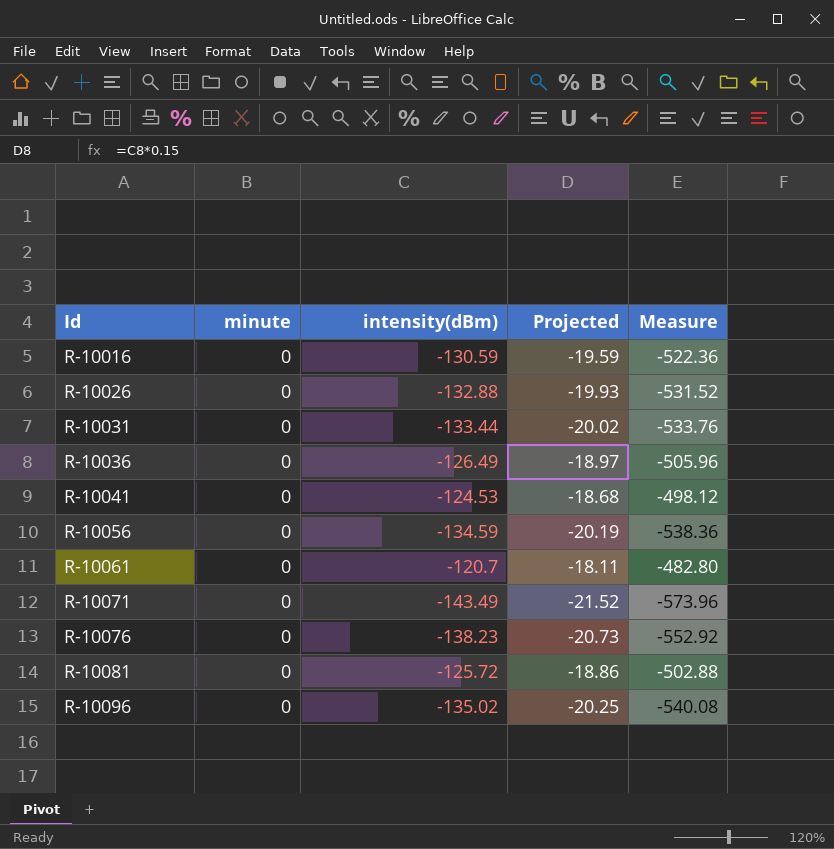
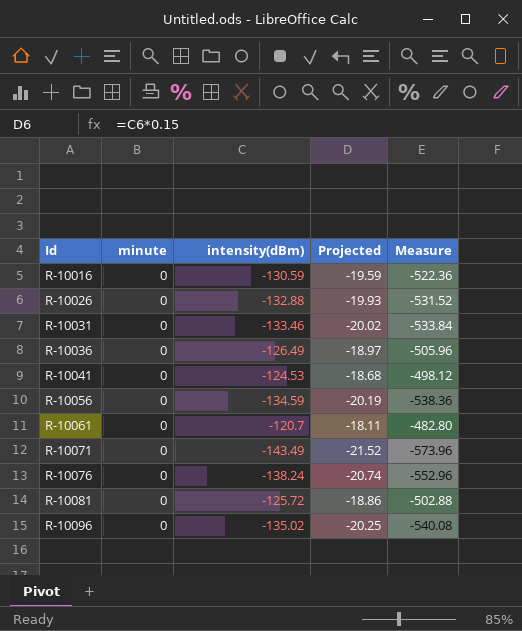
R-10031 | intensity(dBm): -133.44 -> -133.46
R-10031 | Measure: -533.76 -> -533.84
R-10076 | intensity(dBm): -138.23 -> -138.24
R-10076 | Projected: -20.73 -> -20.74
R-10076 | Measure: -552.92 -> -552.96

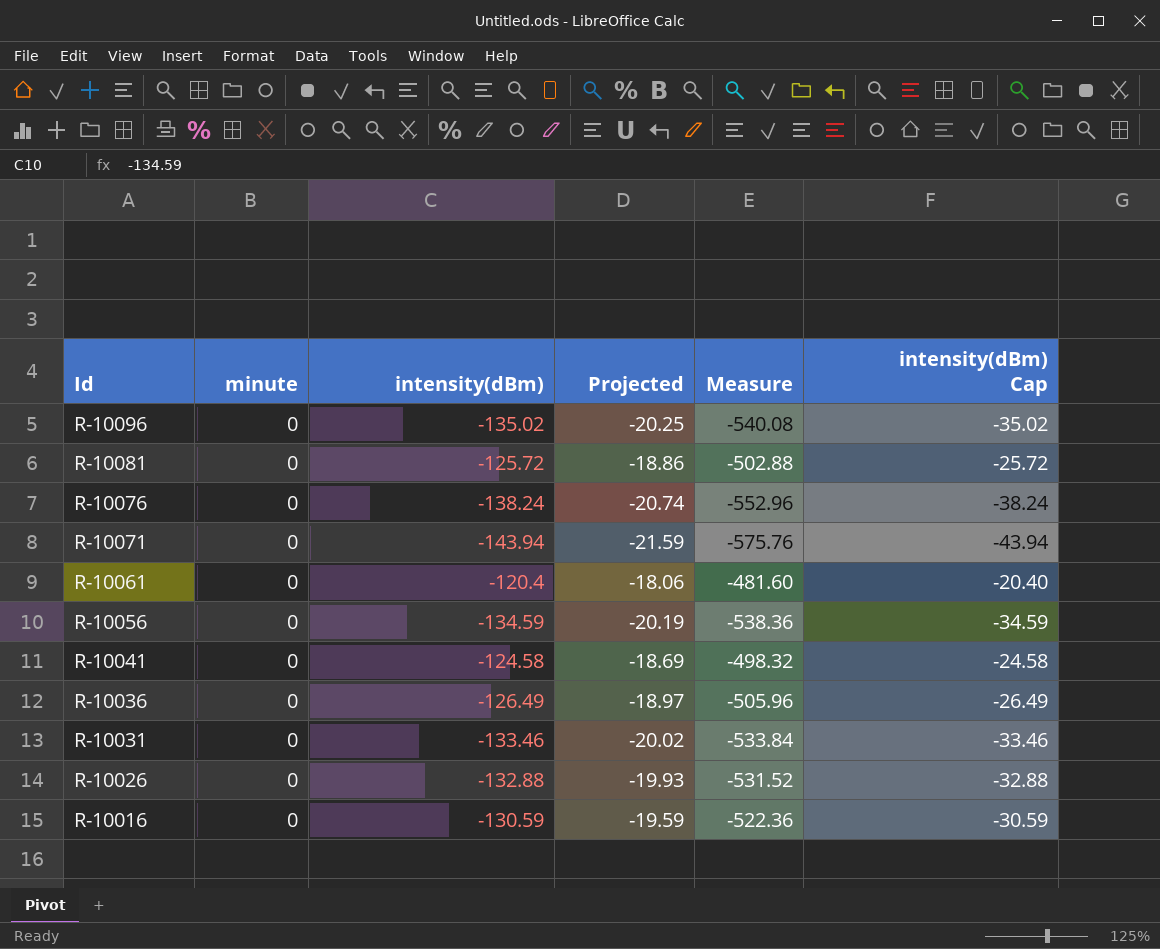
row order: Id ascending -> Id descending
column intensity(dBm) Cap | formula: none -> [intensity(dBm)] + 100
R-10071 | intensity(dBm): -143.49 -> -143.94
R-10071 | Projected: -21.52 -> -21.59
R-10071 | Measure: -573.96 -> -575.76
R-10061 | intensity(dBm): -120.7 -> -120.4
R-10061 | Projected: -18.11 -> -18.06
R-10061 | Measure: -482.80 -> -481.60
R-10041 | intensity(dBm): -124.53 -> -124.58
R-10041 | Projected: -18.68 -> -18.69
R-10041 | Measure: -498.12 -> -498.32

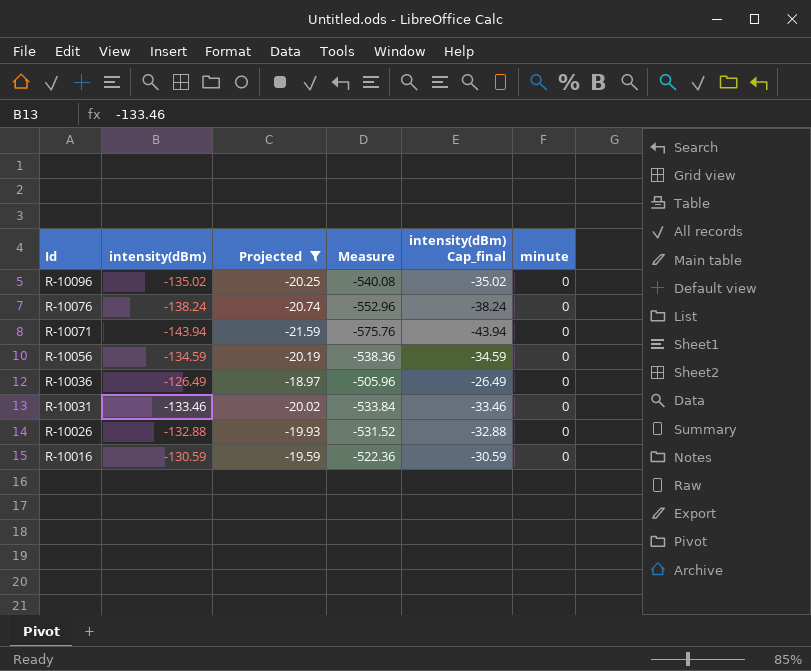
filter: none -> Projected <= -18.97
column name: intensity(dBm) Cap -> intensity(dBm) Cap_final
column minute | position: 2 -> 6

